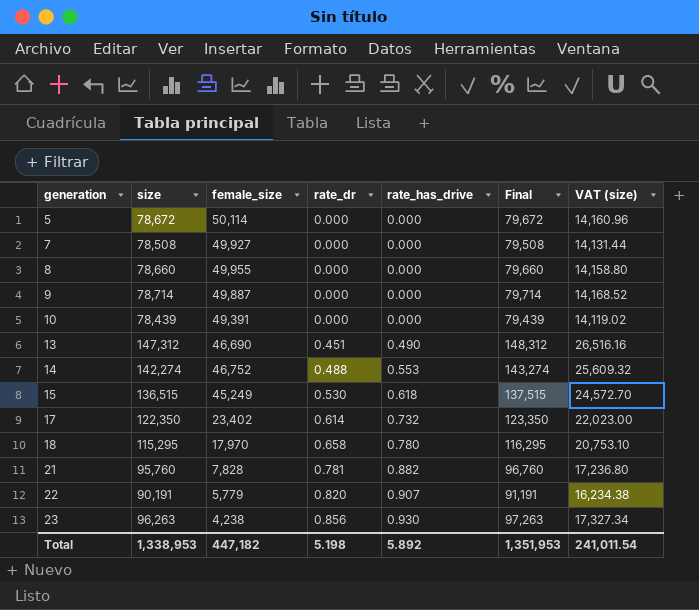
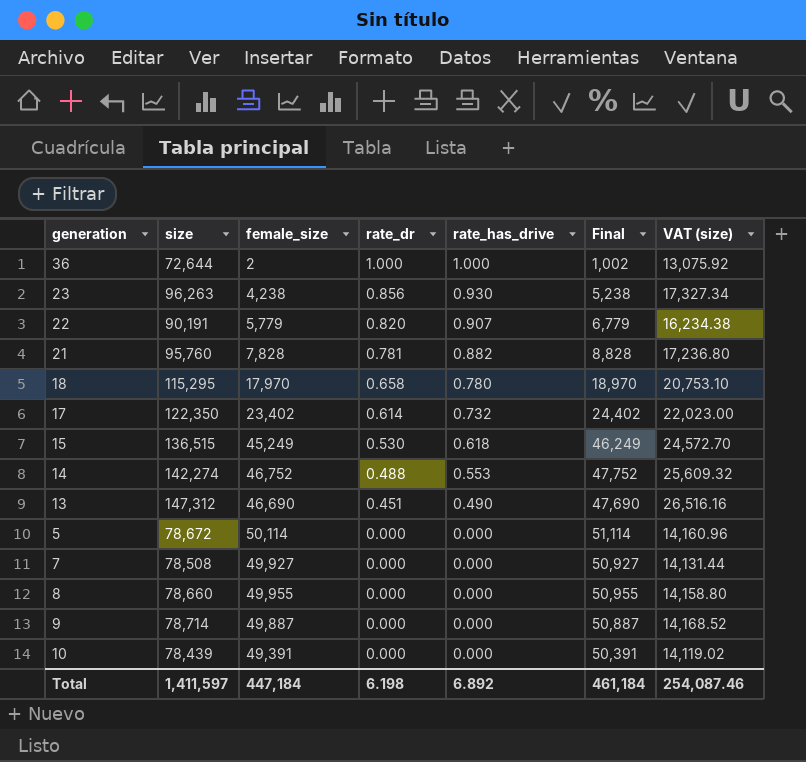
row order: generation ascending -> rate_dr descending
column Final | formula: [size] + 1000 -> [female_size] + 1000
row 36: none -> 72,644 | 2 | 1.000 | 1.000 | 1,002 | 13,075.92
Total | size: 1,338,953 -> 1,411,597
Total | female_size: 447,182 -> 447,184
Total | rate_dr: 5.198 -> 6.198
Total | rate_has_drive: 5.892 -> 6.892
Total | Final: 1,351,953 -> 461,184
Total | VAT (size): 241,011.54 -> 254,087.46

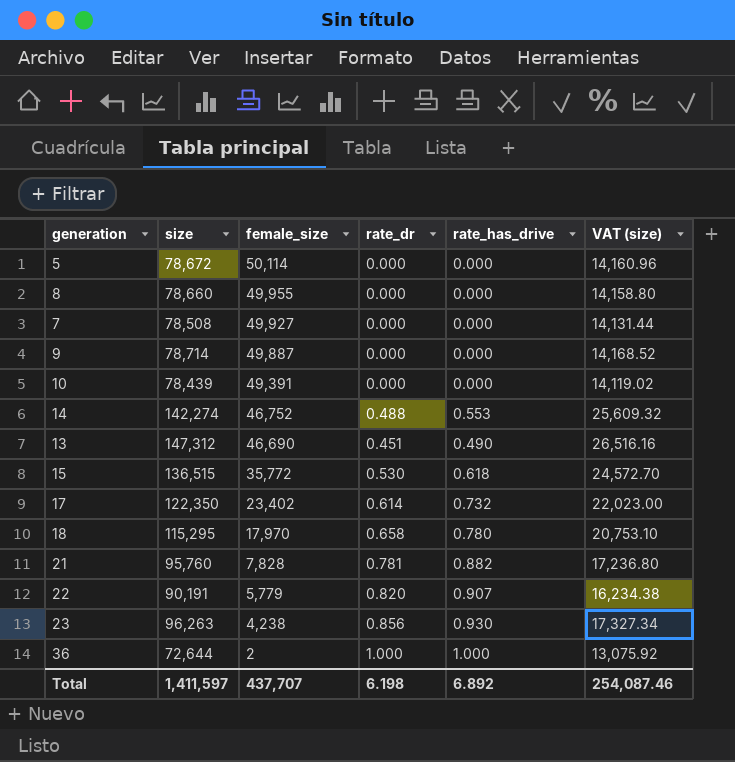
row order: rate_dr descending -> female_size descending
column Final | formula: [female_size] + 1000 -> none
15 | female_size: 45,249 -> 35,772
Total | female_size: 447,184 -> 437,707

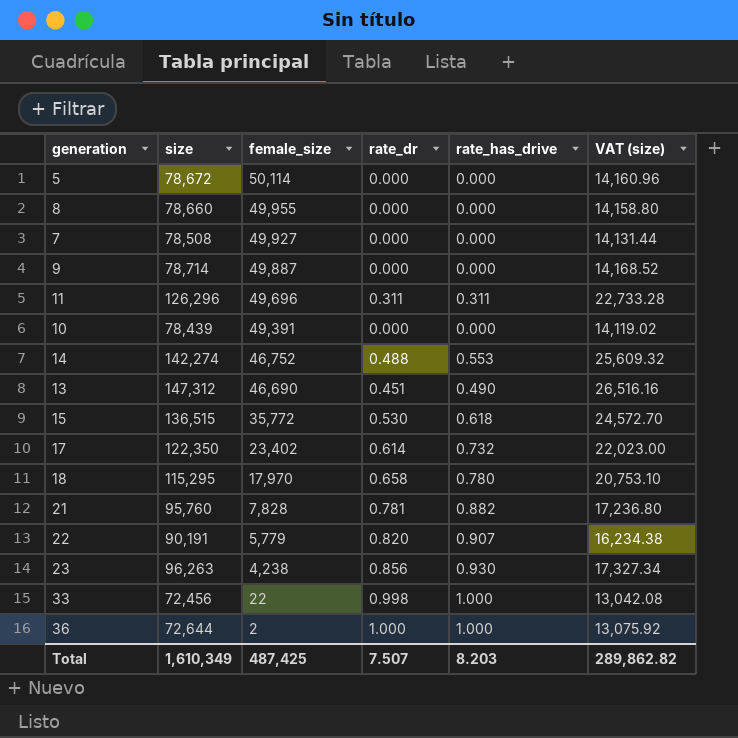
row 11: none -> 126,296 | 49,696 | 0.311 | 0.311 | 22,733.28
row 33: none -> 72,456 | 22 | 0.998 | 1.000 | 13,042.08
Total | size: 1,411,597 -> 1,610,349
Total | female_size: 437,707 -> 487,425
Total | rate_dr: 6.198 -> 7.507
Total | rate_has_drive: 6.892 -> 8.203
Total | VAT (size): 254,087.46 -> 289,862.82

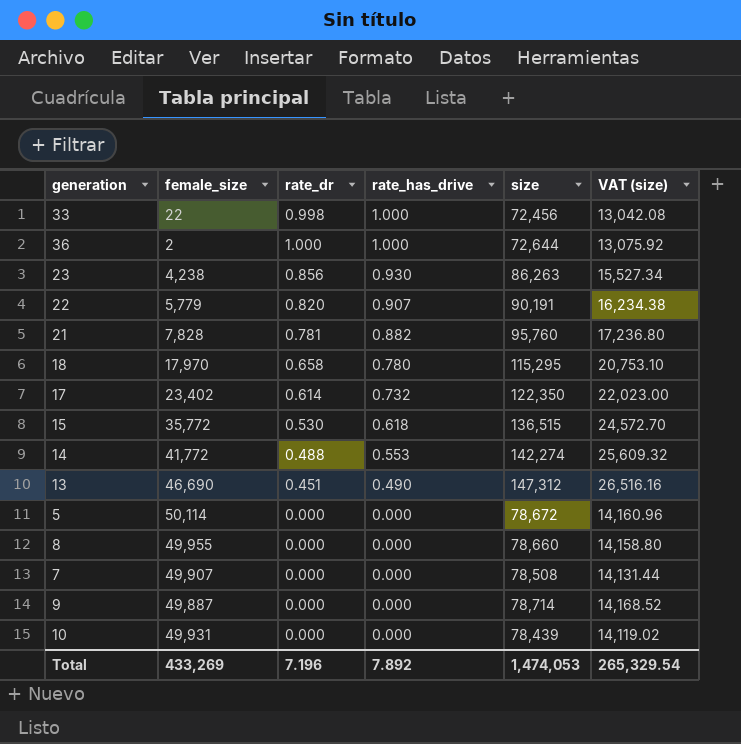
row order: female_size descending -> rate_has_drive descending
column size | position: 2 -> 5
row 11: 126,296 | 49,696 | 0.311 | 0.311 | 22,733.28 -> none
23 | size: 96,263 -> 86,263
23 | VAT (size): 17,327.34 -> 15,527.34
14 | female_size: 46,752 -> 41,772
7 | female_size: 49,927 -> 49,907
10 | female_size: 49,391 -> 49,931
Total | female_size: 487,425 -> 433,269
Total | rate_dr: 7.507 -> 7.196
Total | rate_has_drive: 8.203 -> 7.892
Total | size: 1,610,349 -> 1,474,053
Total | VAT (size): 289,862.82 -> 265,329.54

